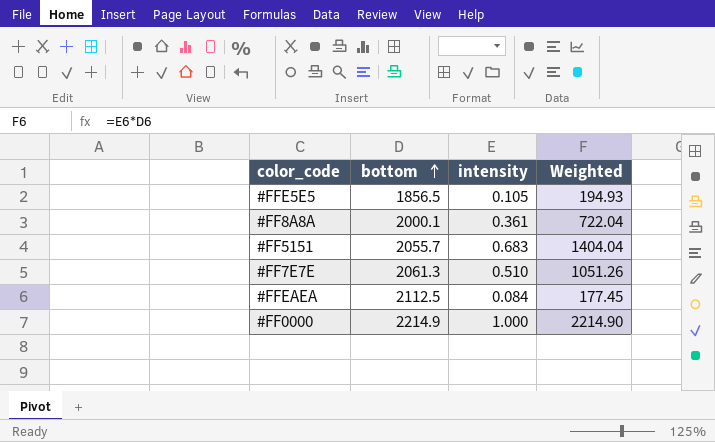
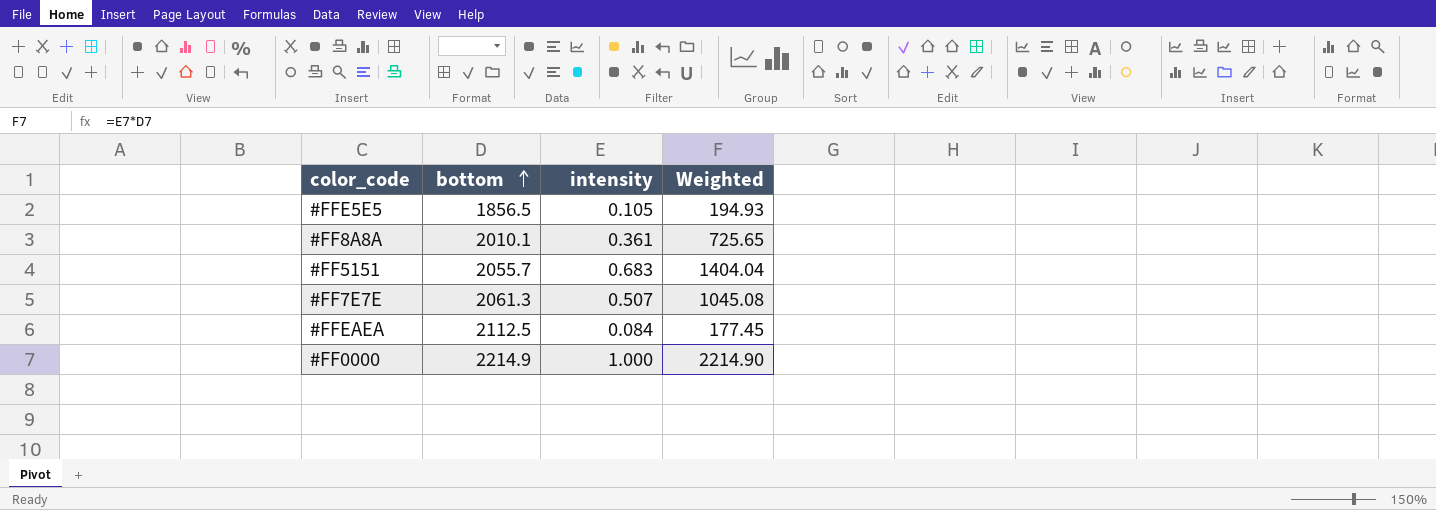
#FF8A8A | bottom: 2000.1 -> 2010.1
#FF8A8A | Weighted: 722.04 -> 725.65
#FF7E7E | intensity: 0.510 -> 0.507
#FF7E7E | Weighted: 1051.26 -> 1045.08

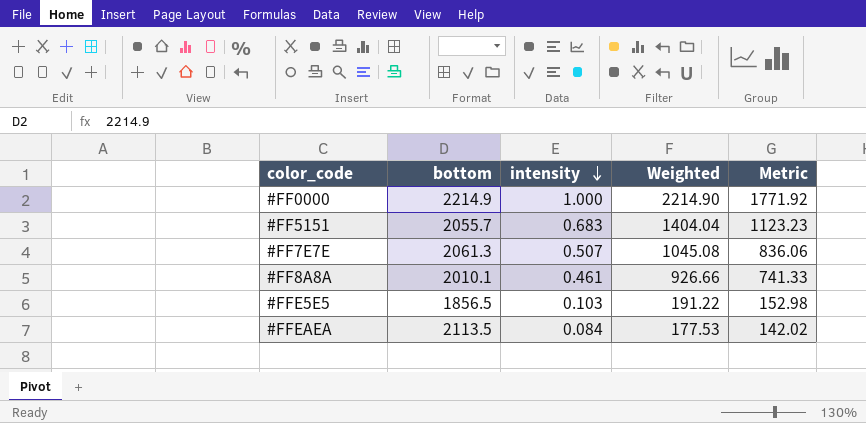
row order: bottom ascending -> intensity descending
column Metric | formula: none -> [Weighted] * 0.8
#FF8A8A | intensity: 0.361 -> 0.461
#FF8A8A | Weighted: 725.65 -> 926.66
#FFE5E5 | intensity: 0.105 -> 0.103
#FFE5E5 | Weighted: 194.93 -> 191.22
#FFEAEA | bottom: 2112.5 -> 2113.5
#FFEAEA | Weighted: 177.45 -> 177.53

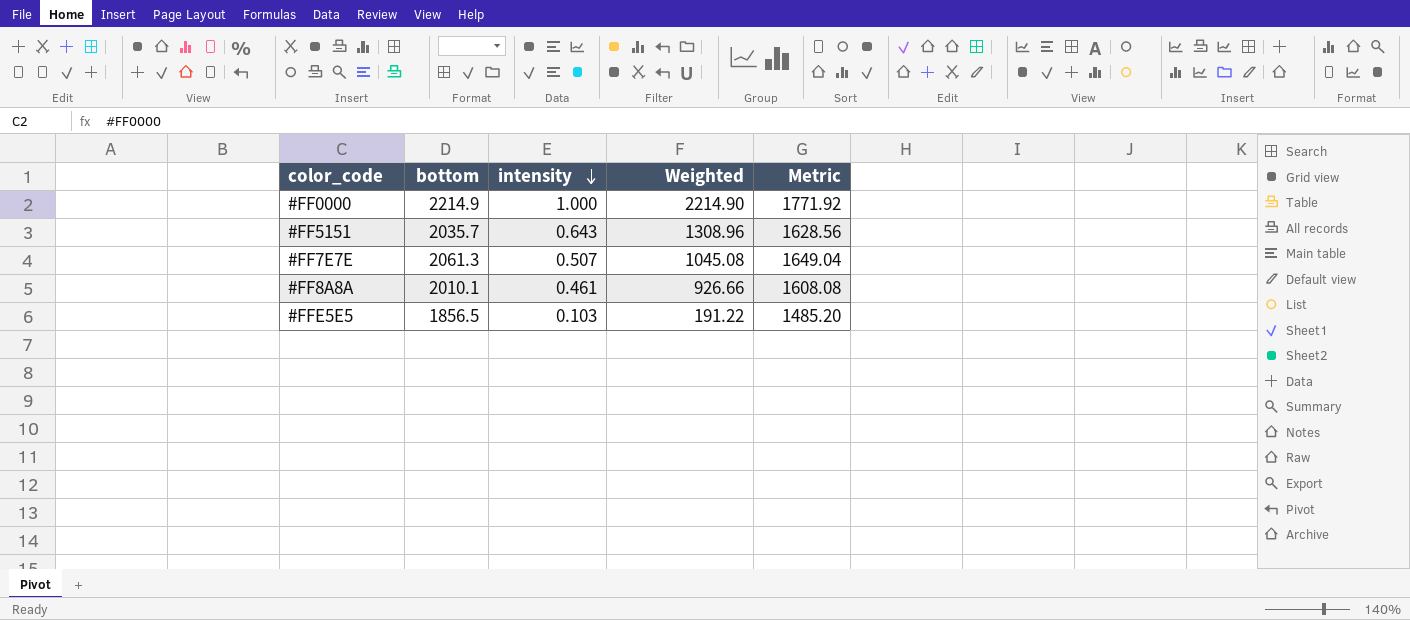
column Metric | formula: [Weighted] * 0.8 -> [bottom] * 0.8
row #FFEAEA: 2113.5 | 0.084 | 177.53 | 142.02 -> none
#FF5151 | bottom: 2055.7 -> 2035.7
#FF5151 | intensity: 0.683 -> 0.643
#FF5151 | Weighted: 1404.04 -> 1308.96

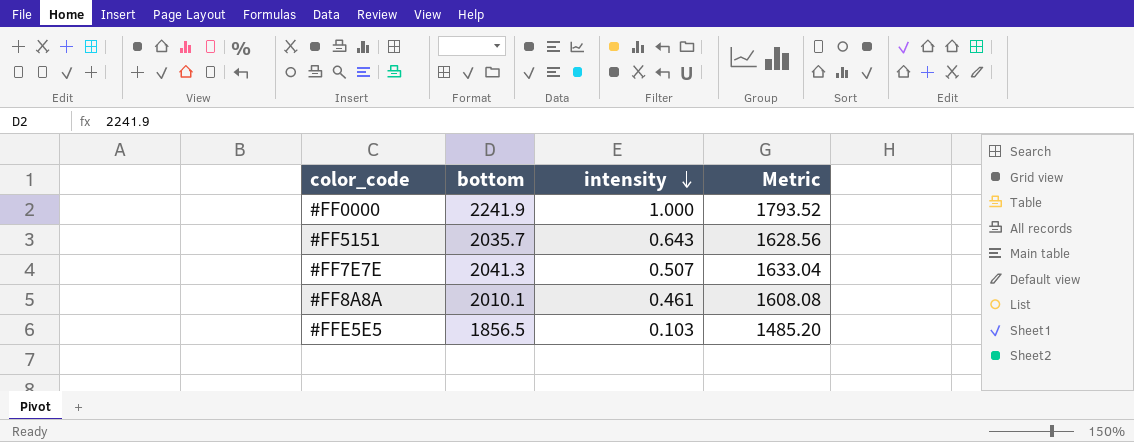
column Weighted | formula: [bottom] * [intensity] -> none
#FF0000 | bottom: 2214.9 -> 2241.9
#FF0000 | Metric: 1771.92 -> 1793.52
#FF7E7E | bottom: 2061.3 -> 2041.3
#FF7E7E | Metric: 1649.04 -> 1633.04

